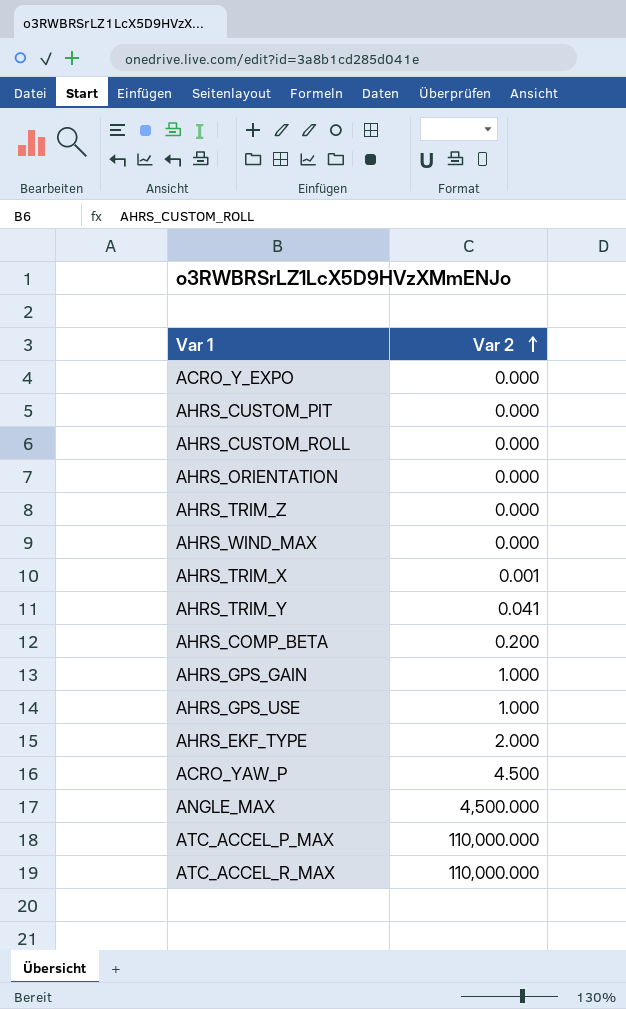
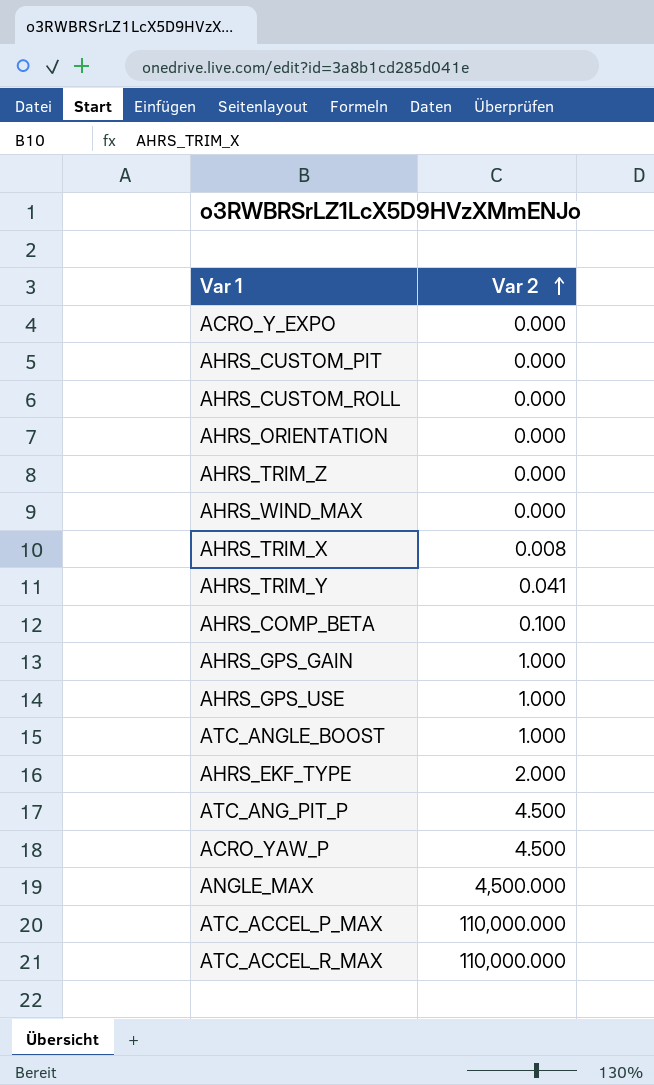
AHRS_TRIM_X | Var 2: 0.001 -> 0.008
AHRS_COMP_BETA | Var 2: 0.200 -> 0.100
row ATC_ANGLE_BOOST: none -> 1.000
row ATC_ANG_PIT_P: none -> 4.500

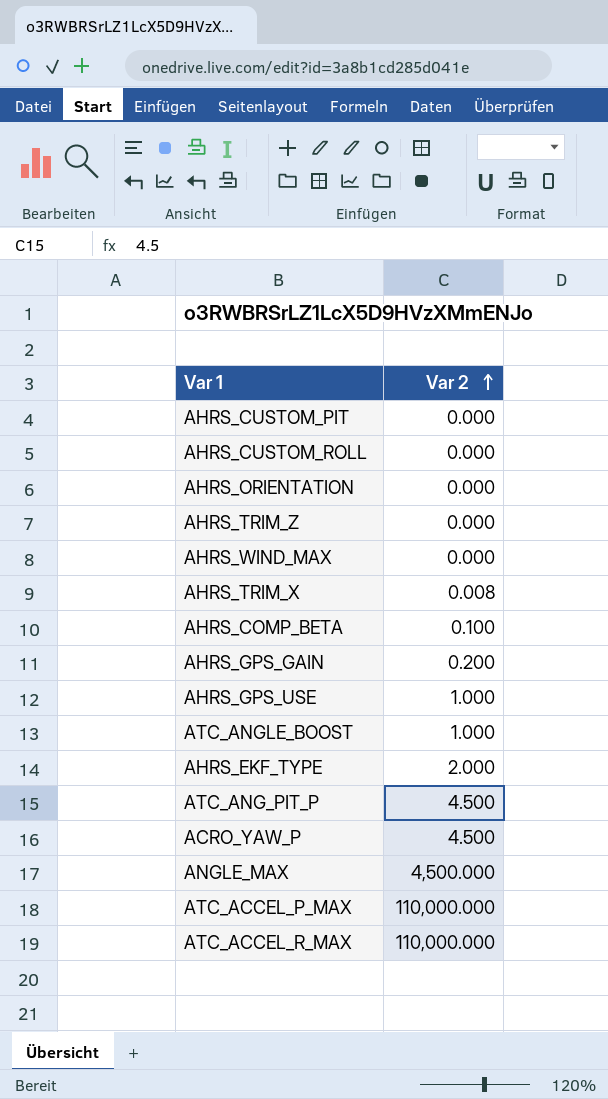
row ACRO_Y_EXPO: 0.000 -> none
row AHRS_TRIM_Y: 0.041 -> none
AHRS_GPS_GAIN | Var 2: 1.000 -> 0.200

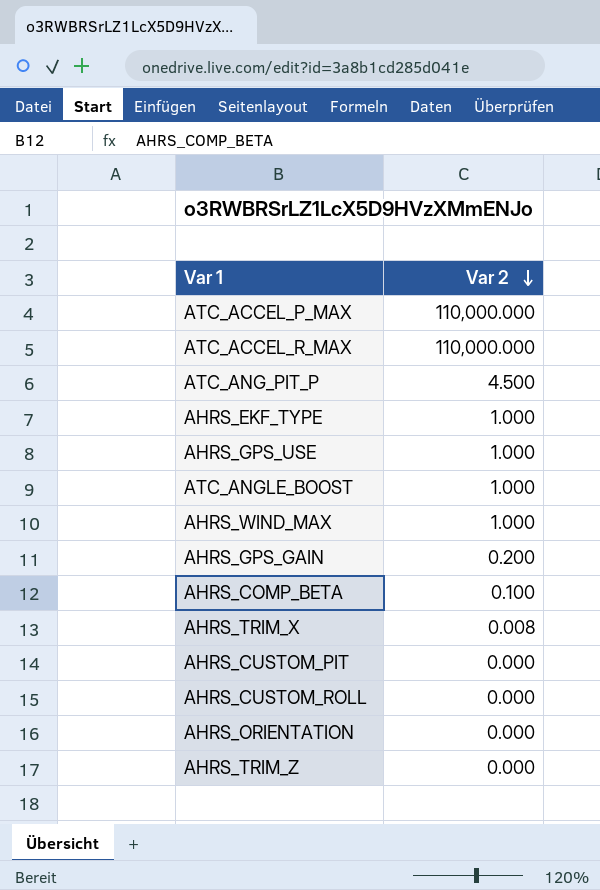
row order: Var 2 ascending -> Var 2 descending
row ACRO_YAW_P: 4.500 -> none
row ANGLE_MAX: 4,500.000 -> none
AHRS_EKF_TYPE | Var 2: 2.000 -> 1.000
AHRS_WIND_MAX | Var 2: 0.000 -> 1.000

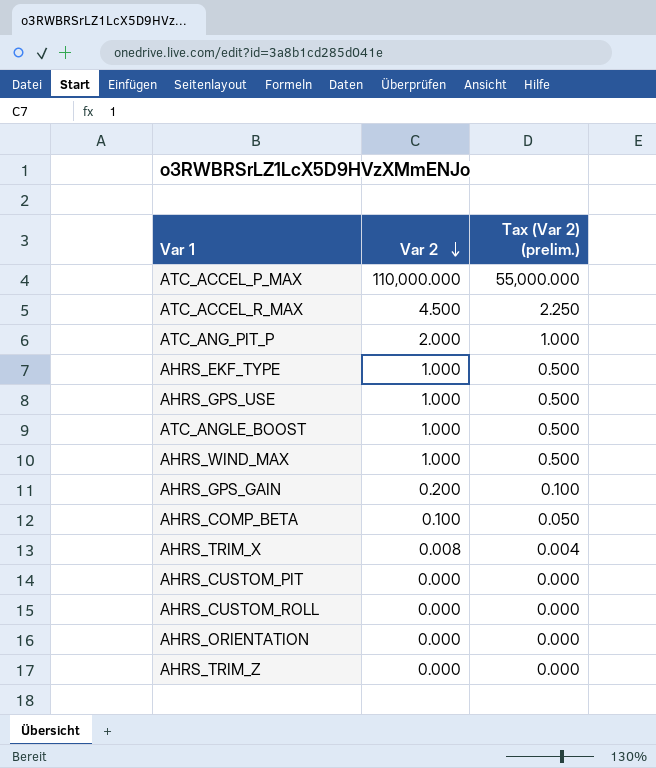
column Tax (Var 2) (prelim.) | formula: none -> [Var 2] * 0.5
ATC_ACCEL_R_MAX | Var 2: 110,000.000 -> 4.500
ATC_ANG_PIT_P | Var 2: 4.500 -> 2.000

